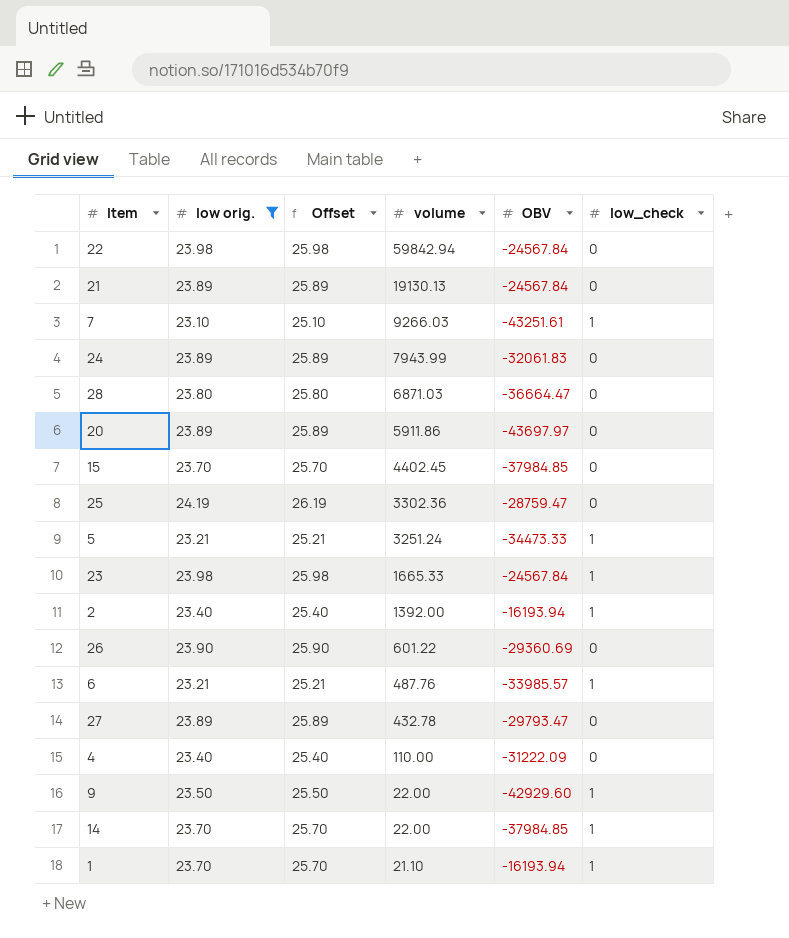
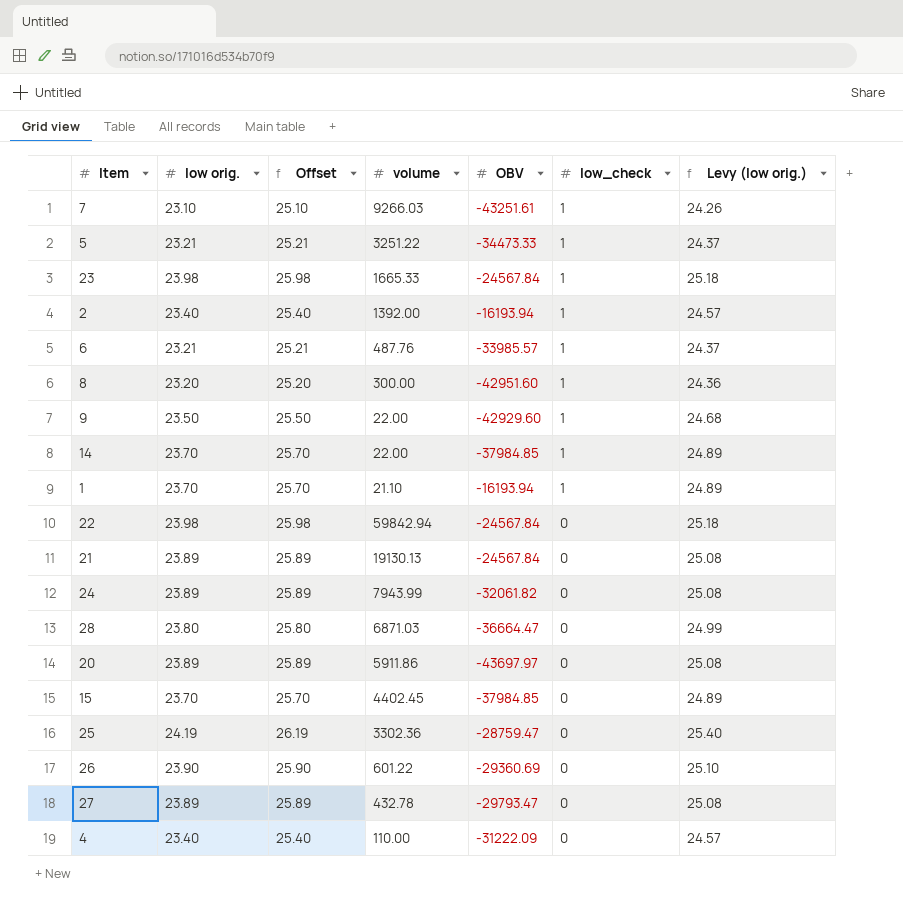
filter: low orig. != 23.20 -> none
row order: volume descending -> low_check descending
column Levy (low orig.) | formula: none -> [low orig.] * 1.05
5 | volume: 3251.24 -> 3251.22
24 | OBV: -32061.83 -> -32061.82

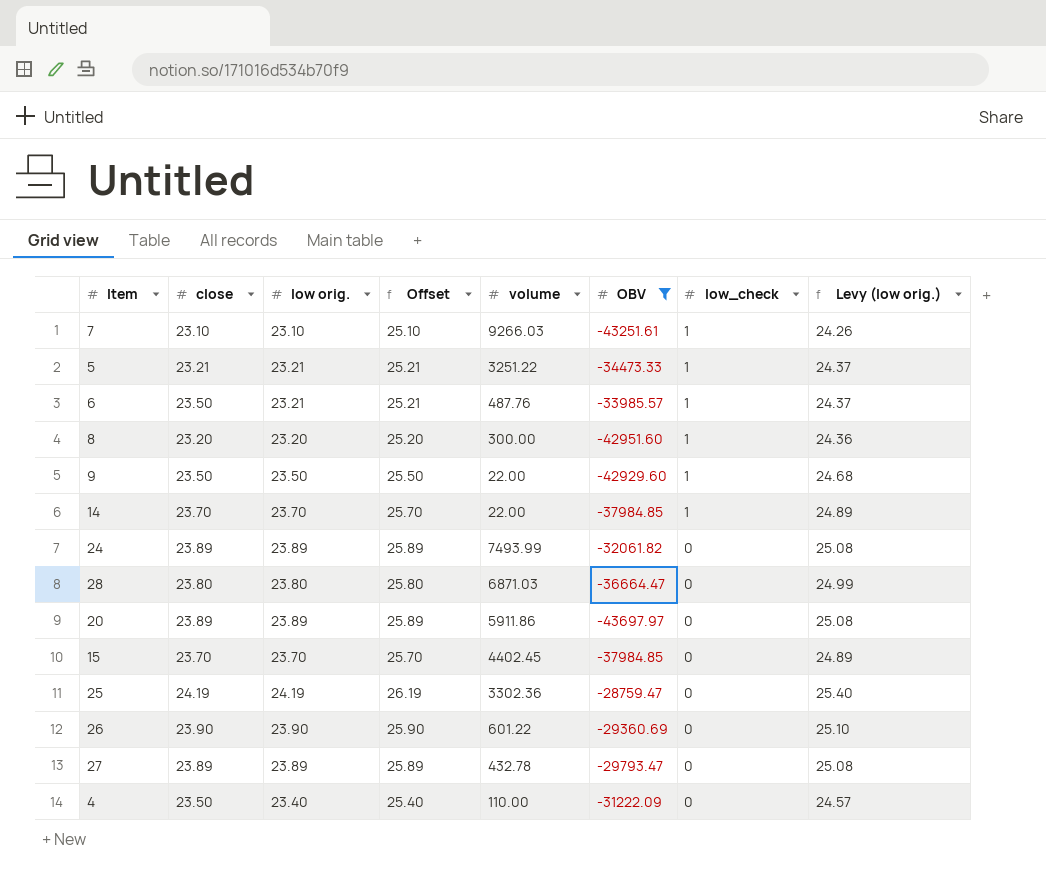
filter: none -> OBV <= -28759.47
column close | position: none -> 2
24 | volume: 7943.99 -> 7493.99

